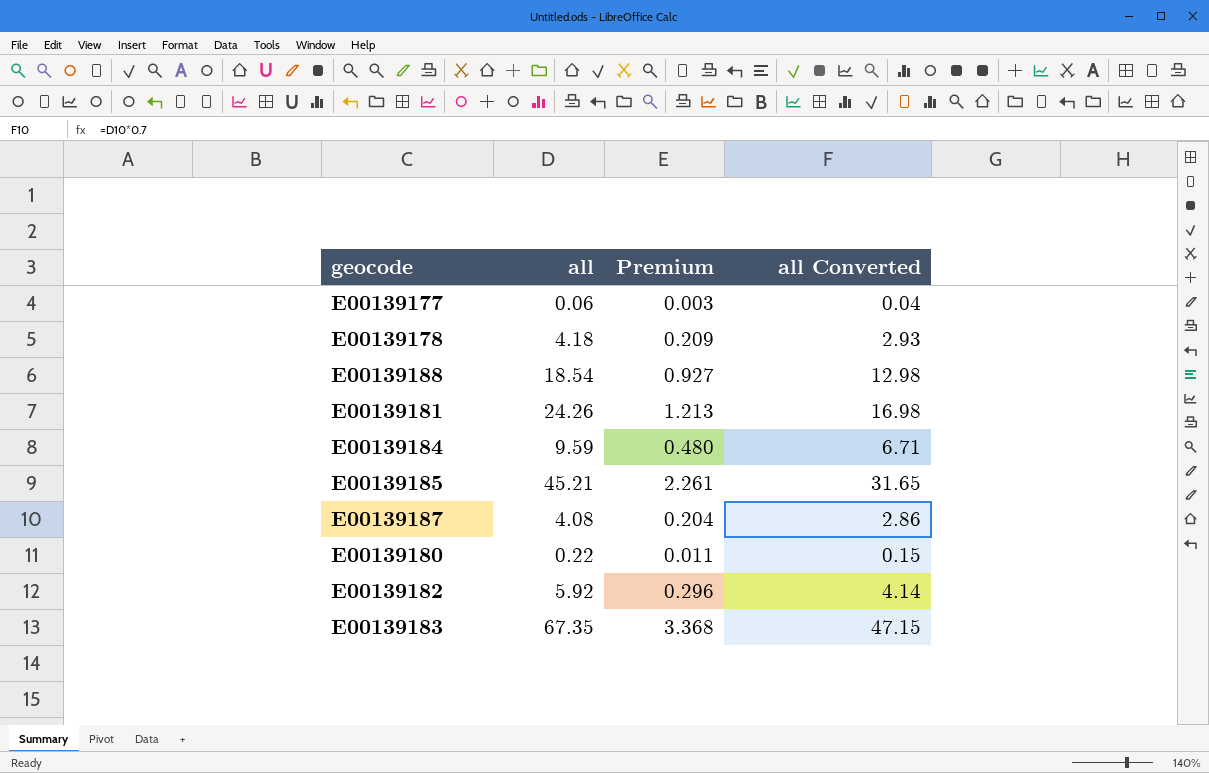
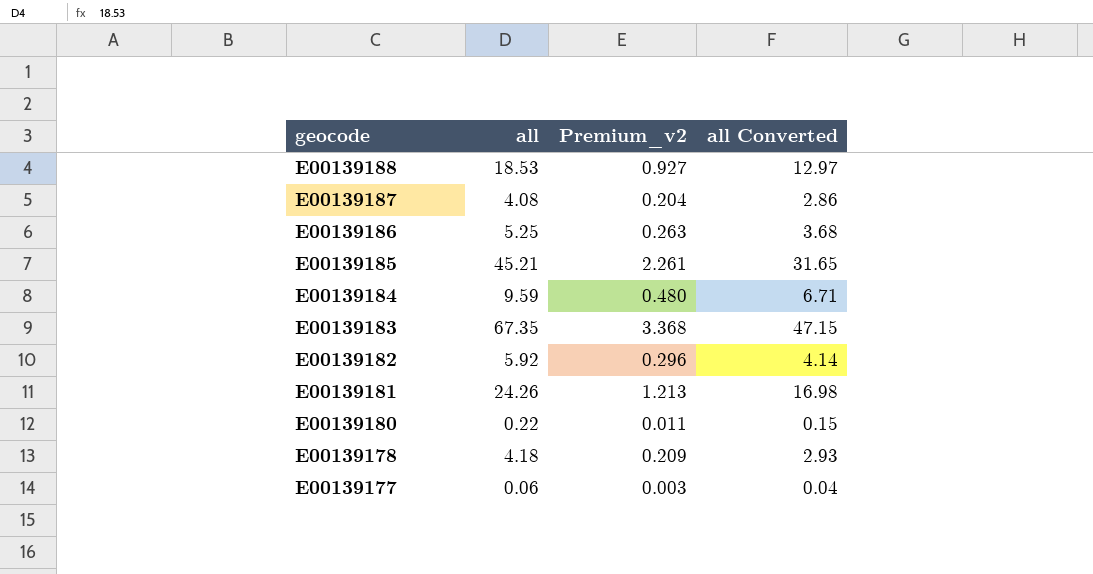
row order: none -> geocode descending
column name: Premium -> Premium_v2
E00139188 | all: 18.54 -> 18.53
E00139188 | all Converted: 12.98 -> 12.97
row E00139186: none -> 5.25 | 0.263 | 3.68

